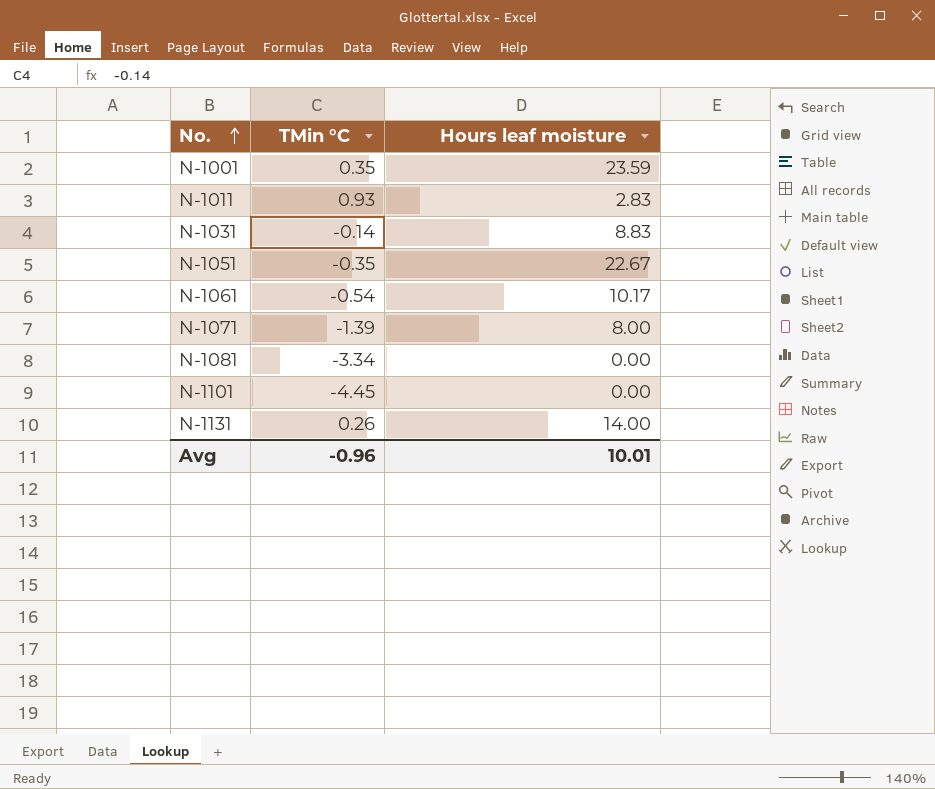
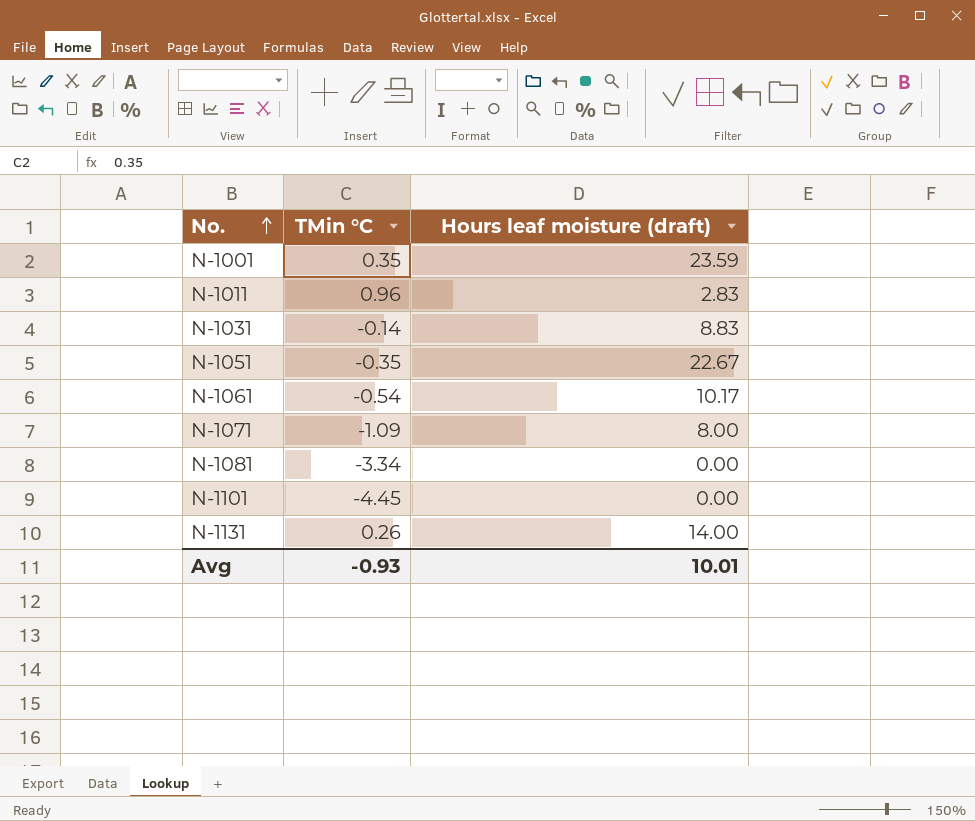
column name: Hours leaf moisture -> Hours leaf moisture (draft)
N-1011 | TMin °C: 0.93 -> 0.96
N-1071 | TMin °C: -1.39 -> -1.09
Avg | TMin °C: -0.96 -> -0.93

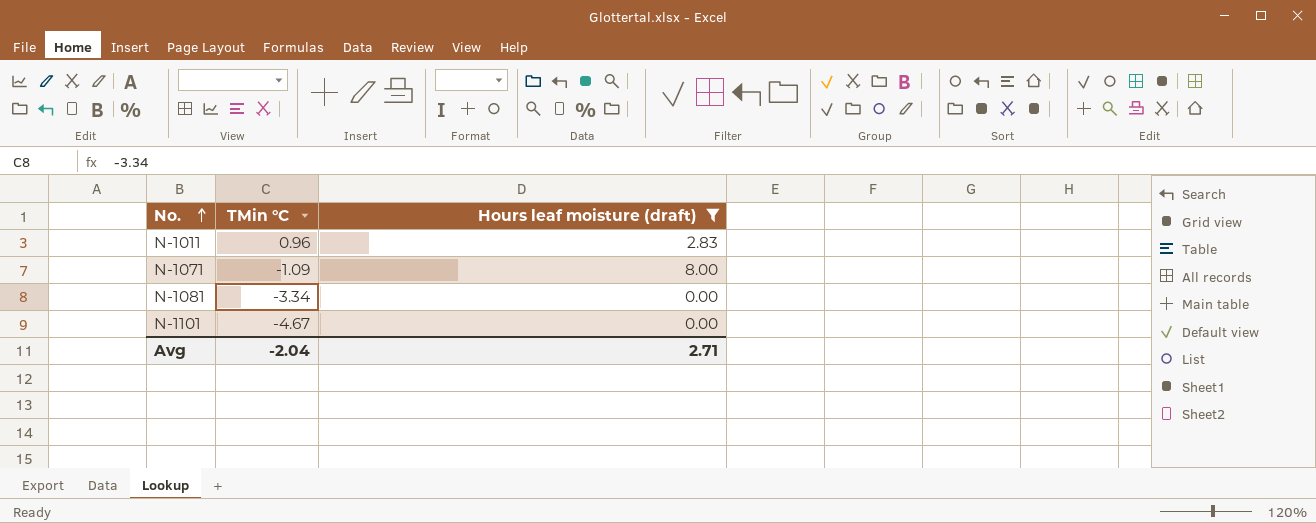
filter: none -> Hours leaf moisture (draft) <= 8.00
N-1101 | TMin °C: -4.45 -> -4.67
Avg | TMin °C: -0.93 -> -2.04
Avg | Hours leaf moisture (draft): 10.01 -> 2.71

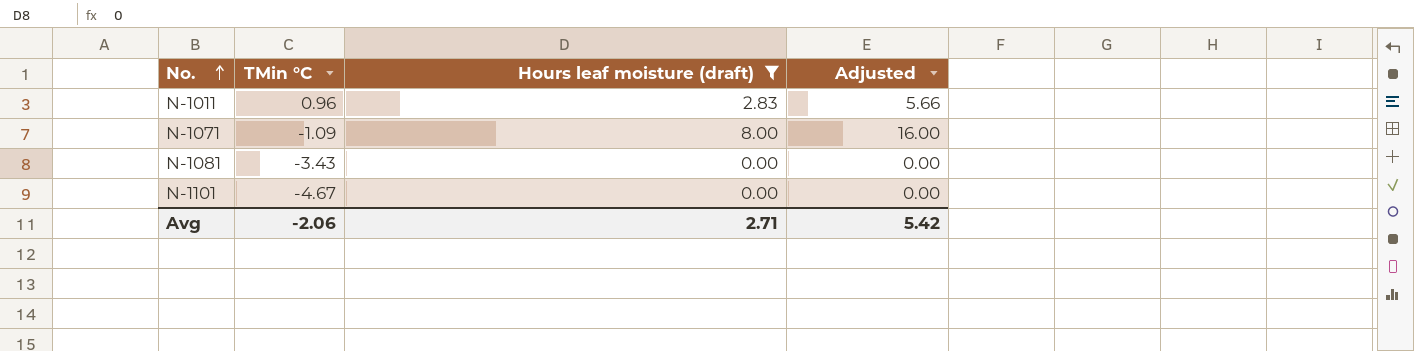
column Adjusted | formula: none -> [Hours leaf moisture (draft)] * 2
N-1081 | TMin °C: -3.34 -> -3.43
Avg | TMin °C: -2.04 -> -2.06

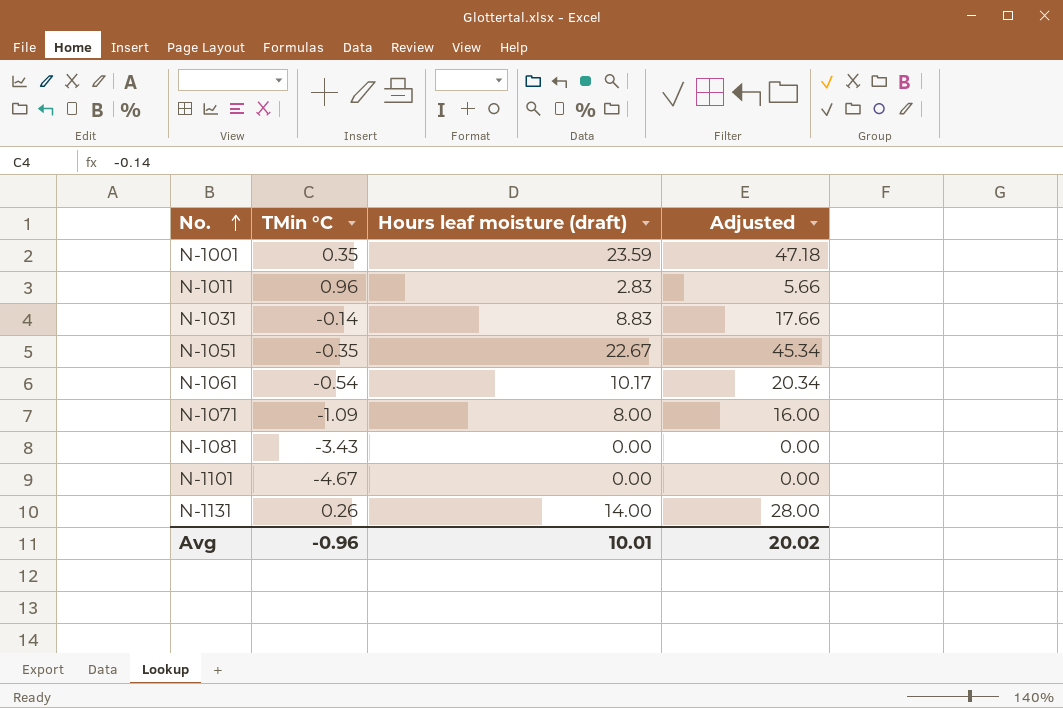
filter: Hours leaf moisture (draft) <= 8.00 -> none
Avg | TMin °C: -2.06 -> -0.96
Avg | Hours leaf moisture (draft): 2.71 -> 10.01
Avg | Adjusted: 5.42 -> 20.02

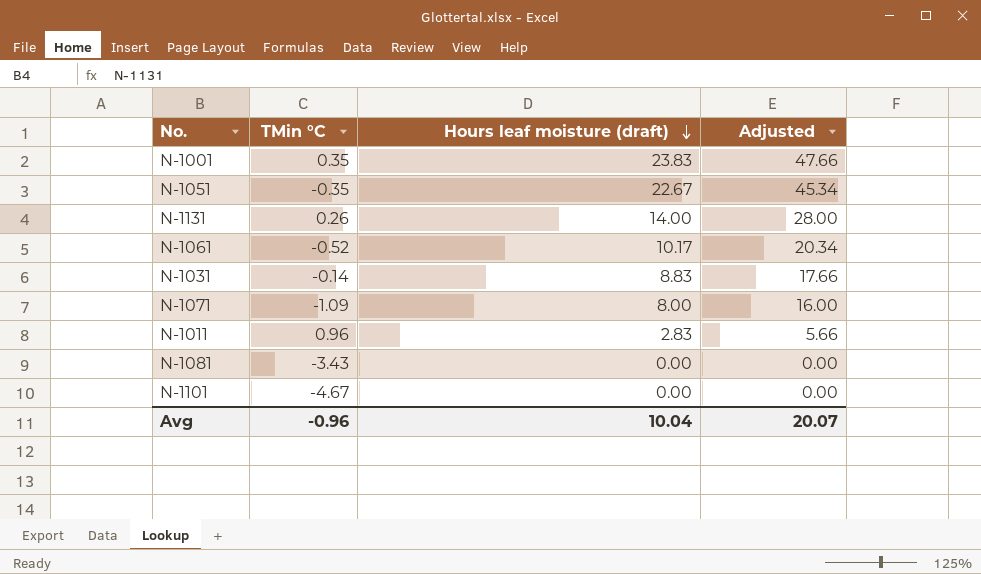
row order: No. ascending -> Hours leaf moisture (draft) descending
N-1001 | Hours leaf moisture (draft): 23.59 -> 23.83
N-1001 | Adjusted: 47.18 -> 47.66
N-1061 | TMin °C: -0.54 -> -0.52
Avg | Hours leaf moisture (draft): 10.01 -> 10.04
Avg | Adjusted: 20.02 -> 20.07

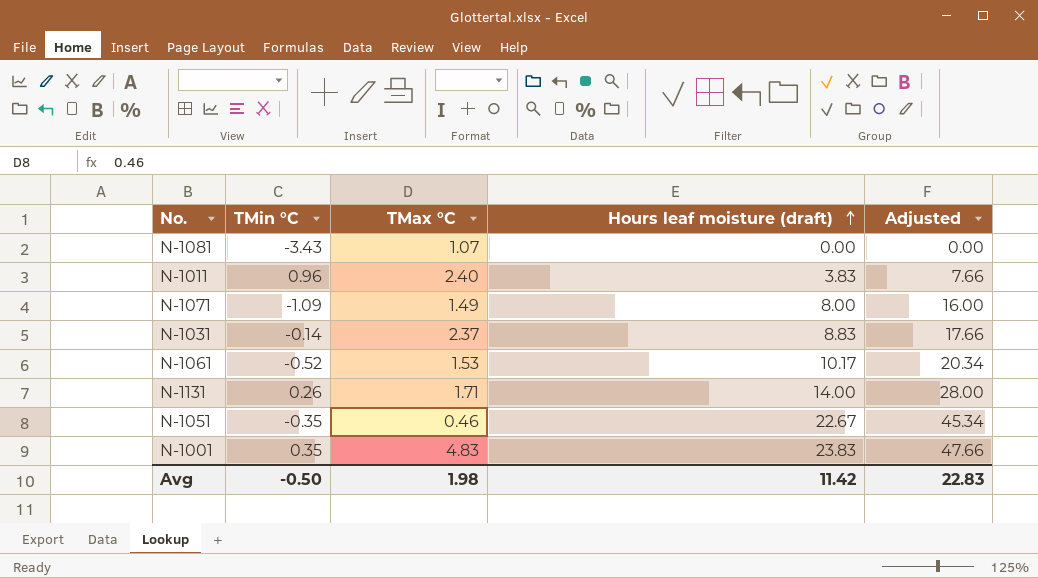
row order: Hours leaf moisture (draft) descending -> Hours leaf moisture (draft) ascending
column TMax °C | position: none -> 3
row N-1101: -4.67 | 0.00 | 0.00 -> none
N-1011 | Hours leaf moisture (draft): 2.83 -> 3.83
N-1011 | Adjusted: 5.66 -> 7.66
Avg | TMin °C: -0.96 -> -0.50
Avg | Hours leaf moisture (draft): 10.04 -> 11.42
Avg | Adjusted: 20.07 -> 22.83

